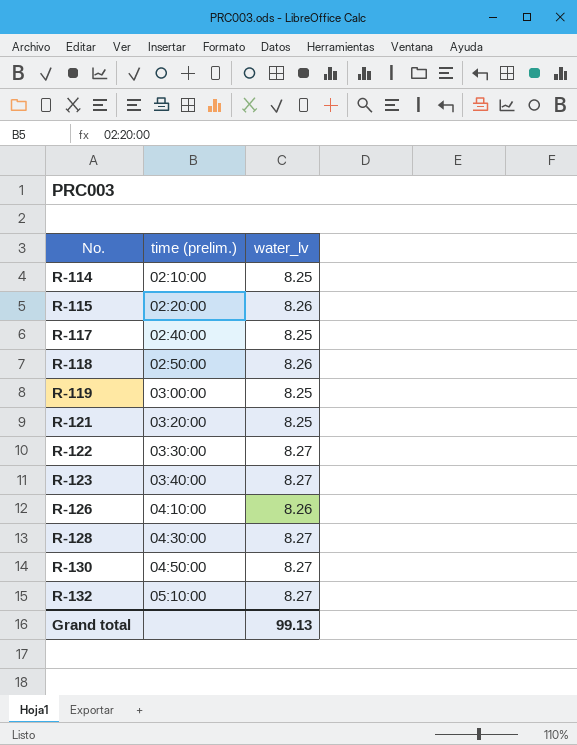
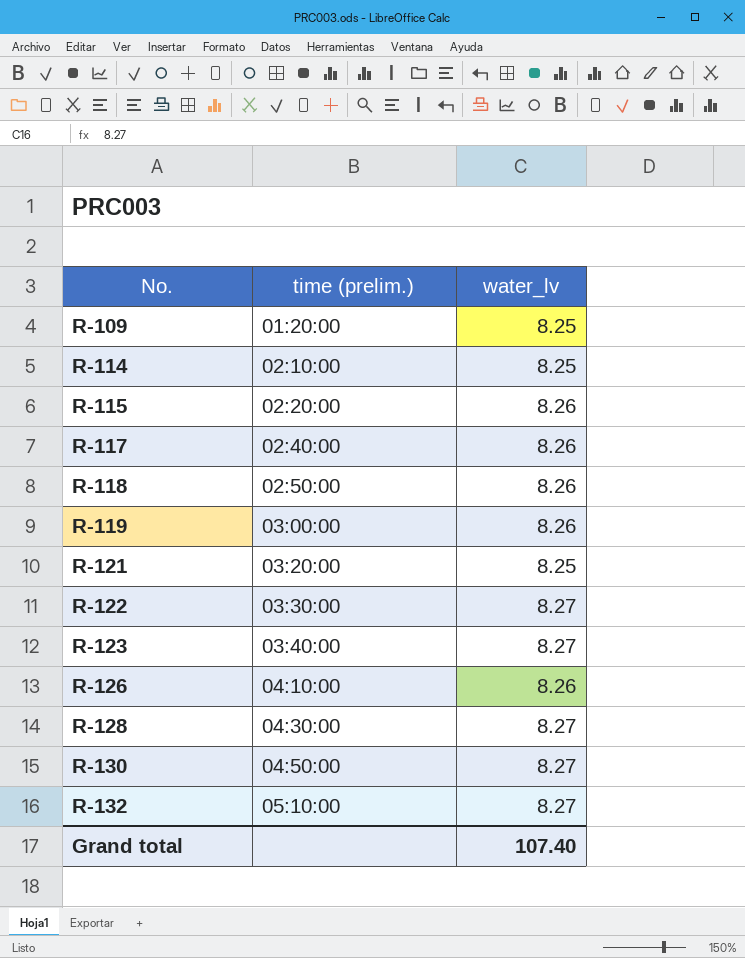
row R-109: none -> 01:20:00 | 8.25
R-117 | water_lv: 8.25 -> 8.26
R-119 | water_lv: 8.25 -> 8.26
Grand total | water_lv: 99.13 -> 107.40

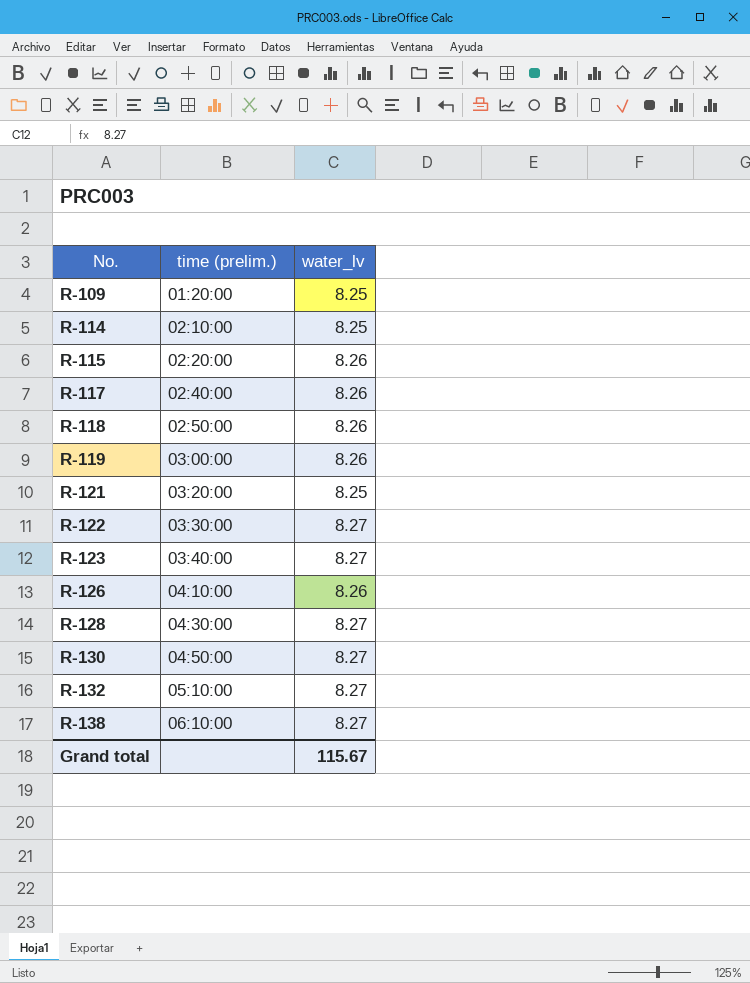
row R-138: none -> 06:10:00 | 8.27
Grand total | water_lv: 107.40 -> 115.67

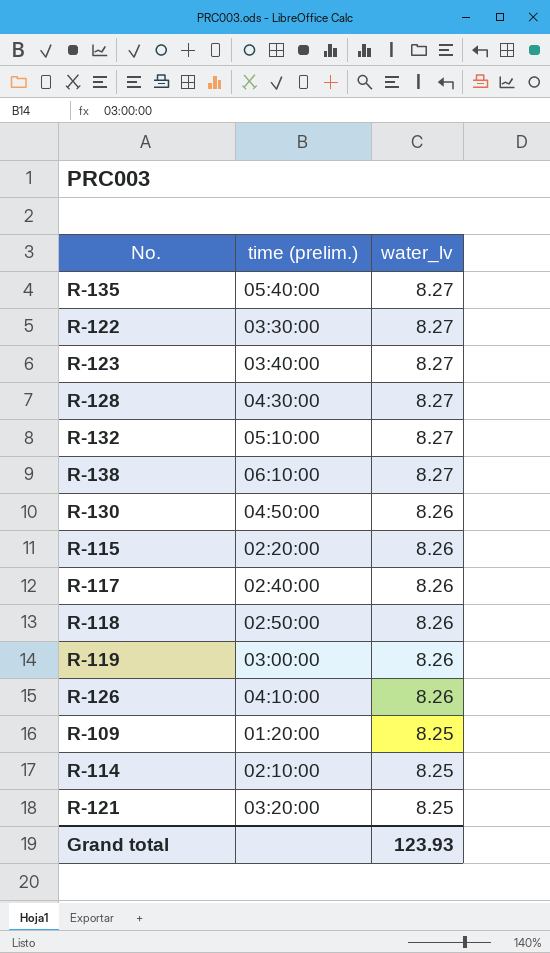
row order: No. ascending -> water_lv descending
row R-135: none -> 05:40:00 | 8.27
R-130 | water_lv: 8.27 -> 8.26
Grand total | water_lv: 115.67 -> 123.93

